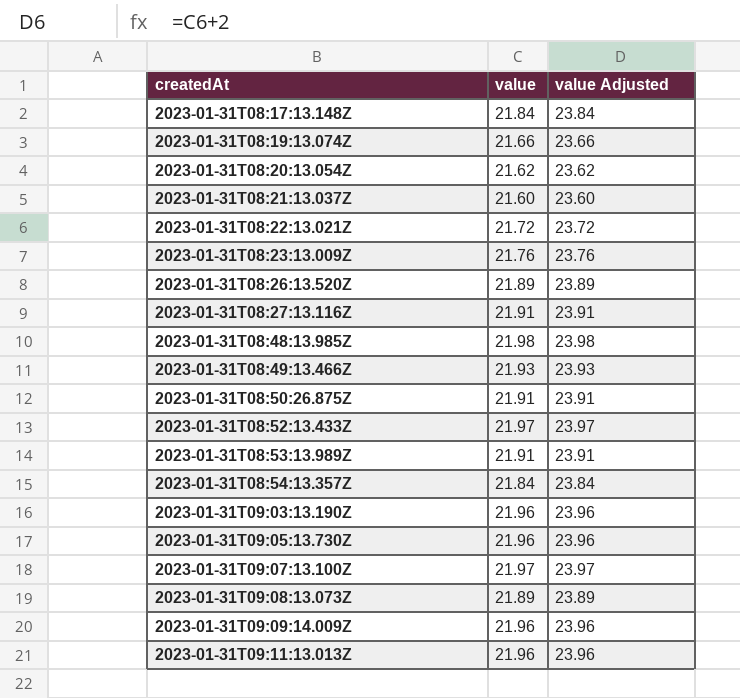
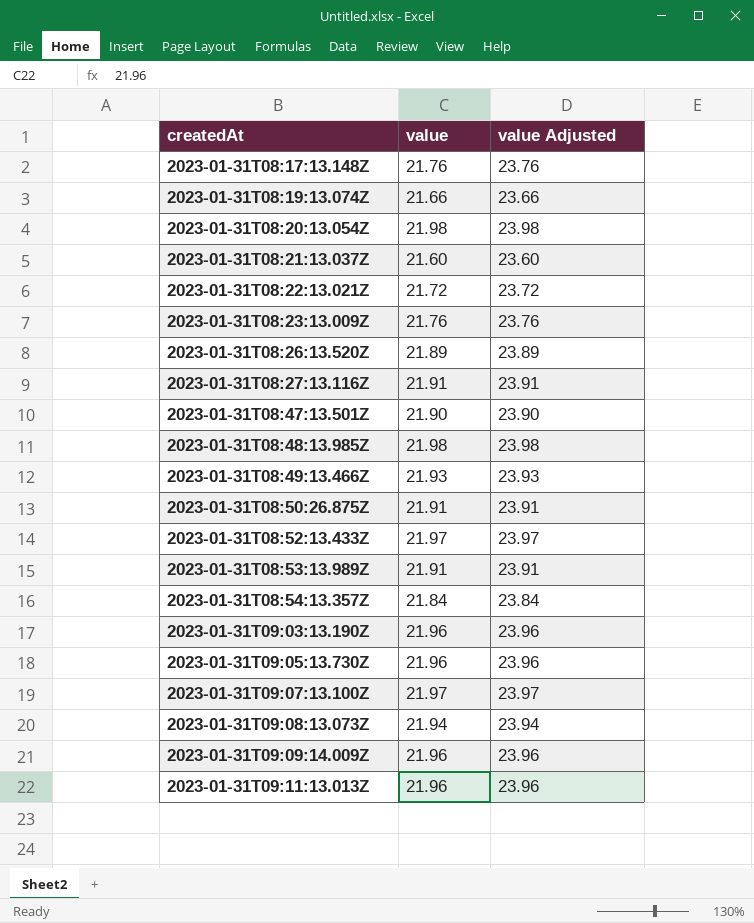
2023-01-31T08:17:13.148Z | value: 21.84 -> 21.76
2023-01-31T08:17:13.148Z | value Adjusted: 23.84 -> 23.76
2023-01-31T08:20:13.054Z | value: 21.62 -> 21.98
2023-01-31T08:20:13.054Z | value Adjusted: 23.62 -> 23.98
row 2023-01-31T08:47:13.501Z: none -> 21.90 | 23.90
2023-01-31T09:08:13.073Z | value: 21.89 -> 21.94
2023-01-31T09:08:13.073Z | value Adjusted: 23.89 -> 23.94

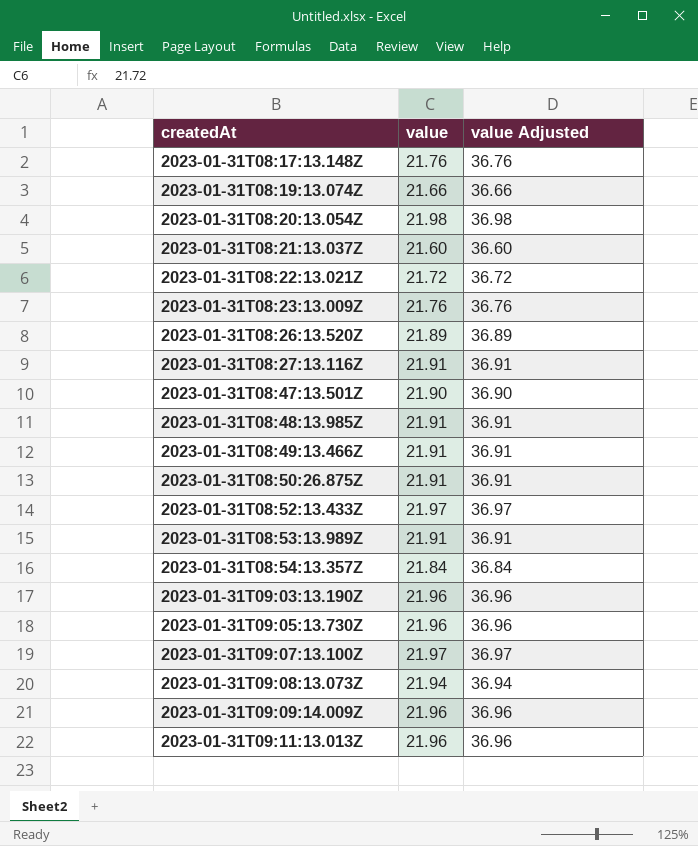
column value Adjusted | formula: [value] + 2 -> [value] + 15
2023-01-31T08:48:13.985Z | value: 21.98 -> 21.91
2023-01-31T08:49:13.466Z | value: 21.93 -> 21.91

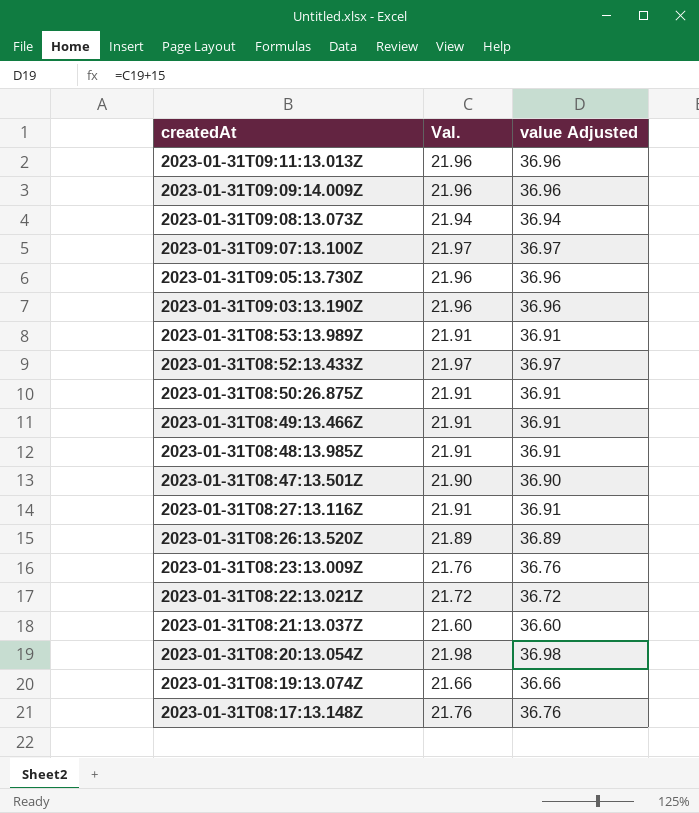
row order: createdAt ascending -> createdAt descending
column name: value -> Val.
row 2023-01-31T08:54:13.357Z: 21.84 | 36.84 -> none

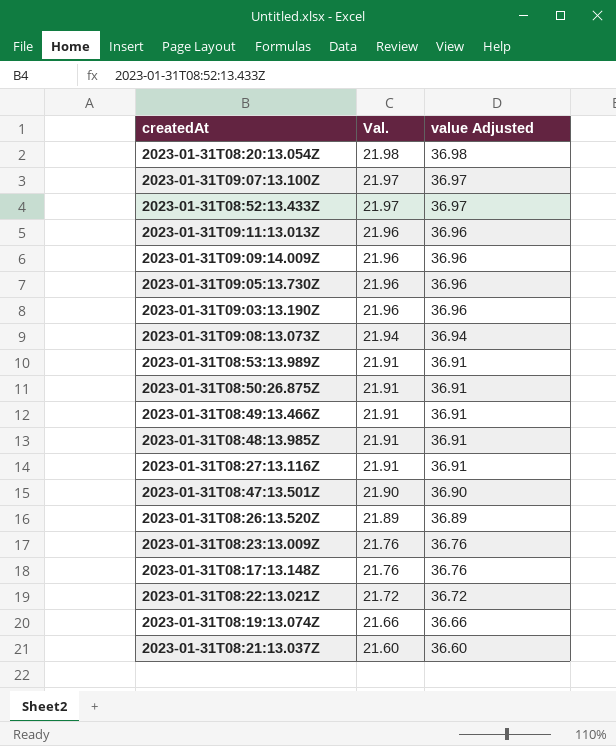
row order: createdAt descending -> Val. descending

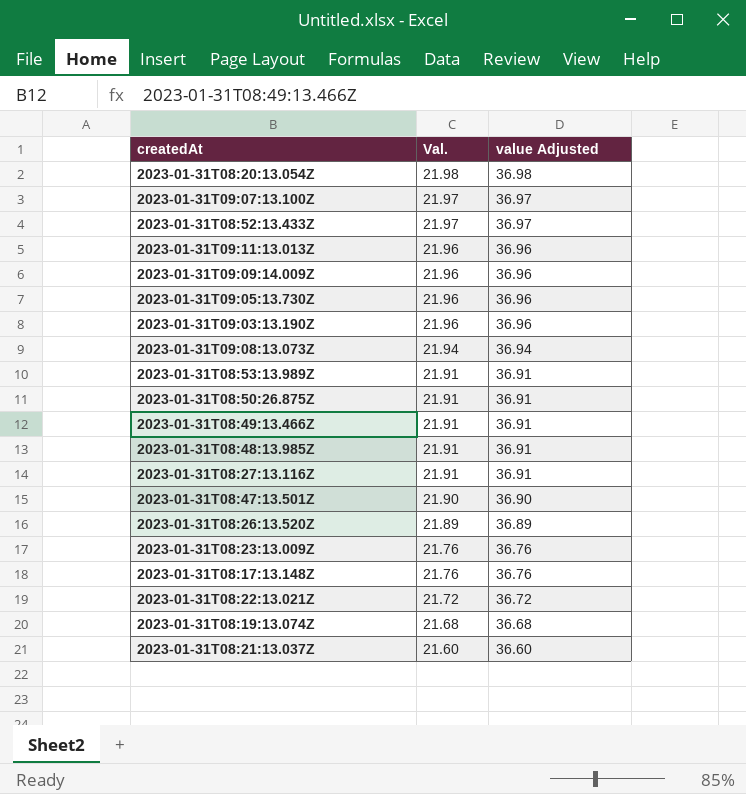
2023-01-31T08:19:13.074Z | Val.: 21.66 -> 21.68
2023-01-31T08:19:13.074Z | value Adjusted: 36.66 -> 36.68

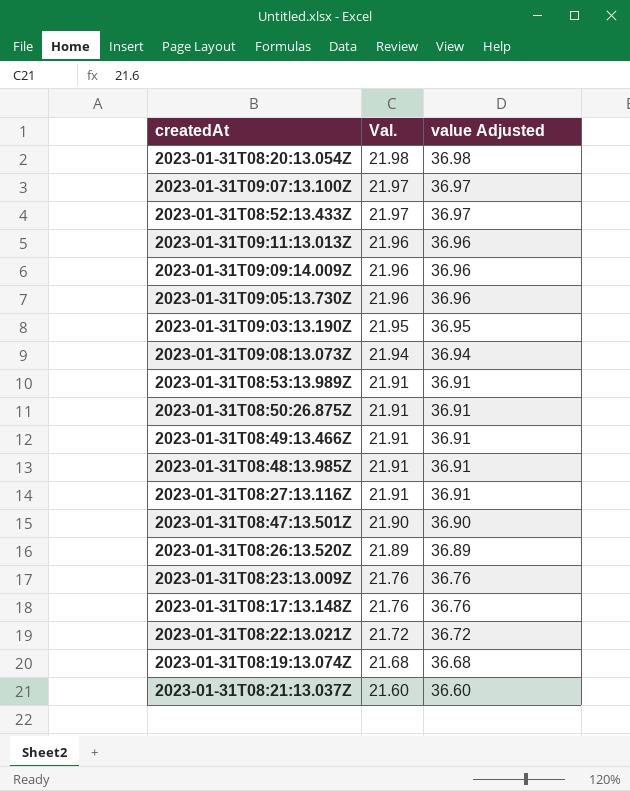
2023-01-31T09:03:13.190Z | Val.: 21.96 -> 21.95
2023-01-31T09:03:13.190Z | value Adjusted: 36.96 -> 36.95

